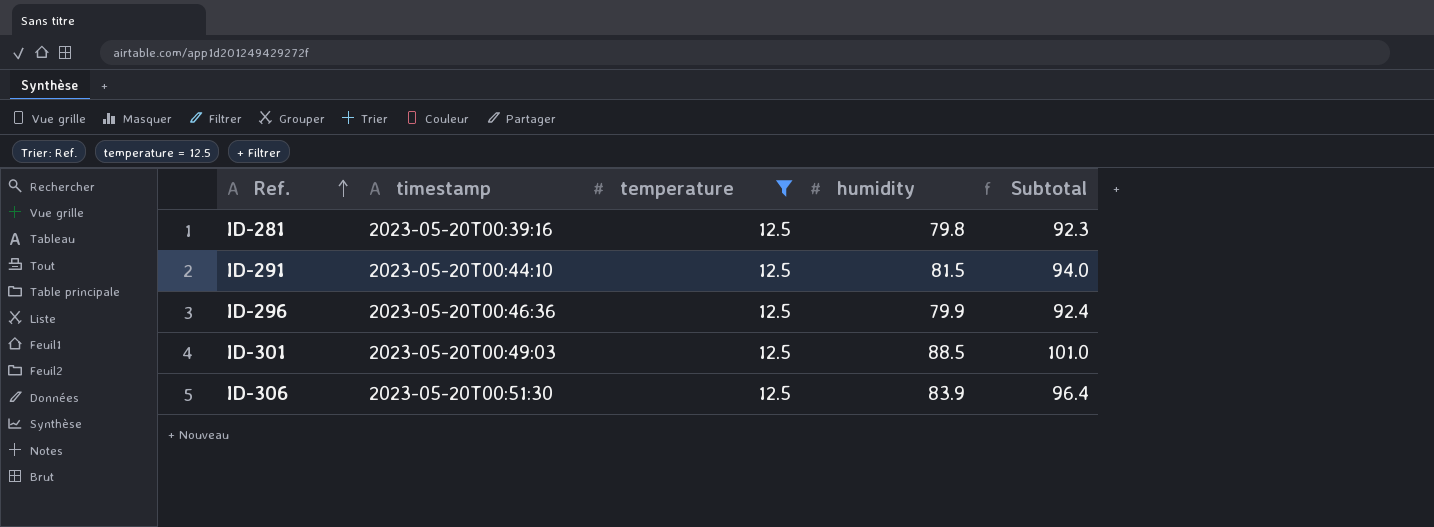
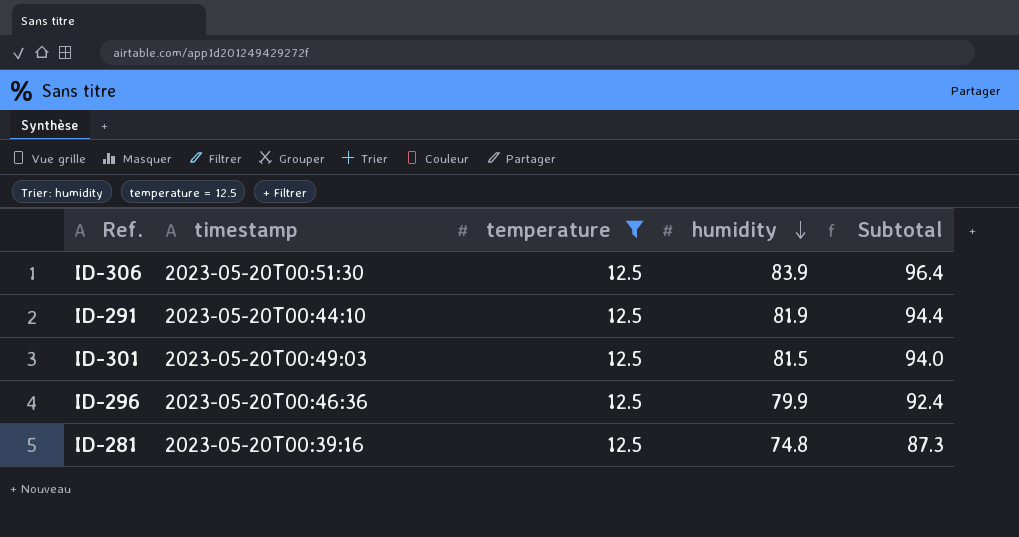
row order: Ref. ascending -> humidity descending
ID-291 | humidity: 81.5 -> 81.9
ID-291 | Subtotal: 94.0 -> 94.4
ID-301 | humidity: 88.5 -> 81.5
ID-301 | Subtotal: 101.0 -> 94.0
ID-281 | humidity: 79.8 -> 74.8
ID-281 | Subtotal: 92.3 -> 87.3

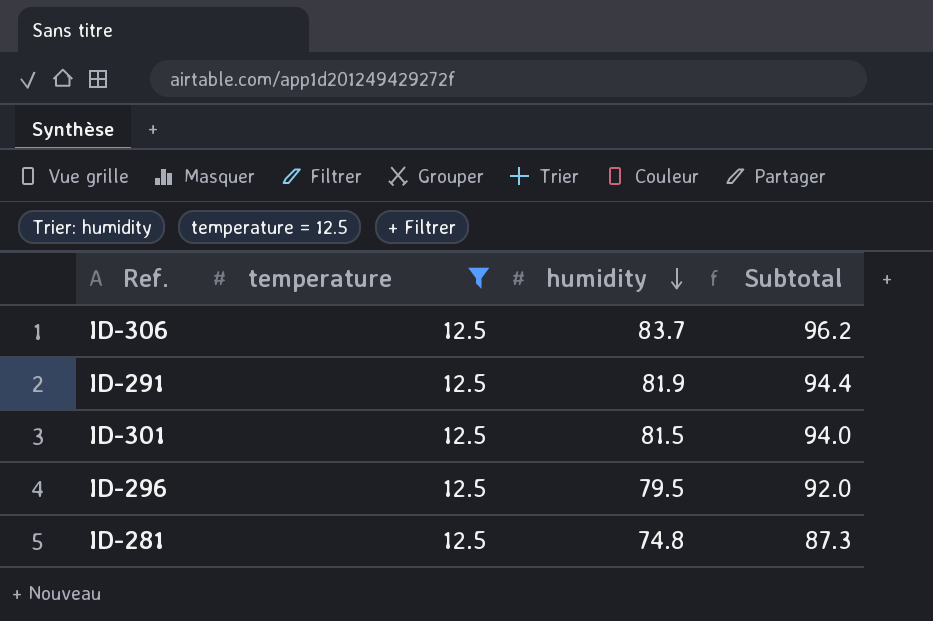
column timestamp | position: 2 -> none
ID-306 | humidity: 83.9 -> 83.7
ID-306 | Subtotal: 96.4 -> 96.2
ID-296 | humidity: 79.9 -> 79.5
ID-296 | Subtotal: 92.4 -> 92.0

